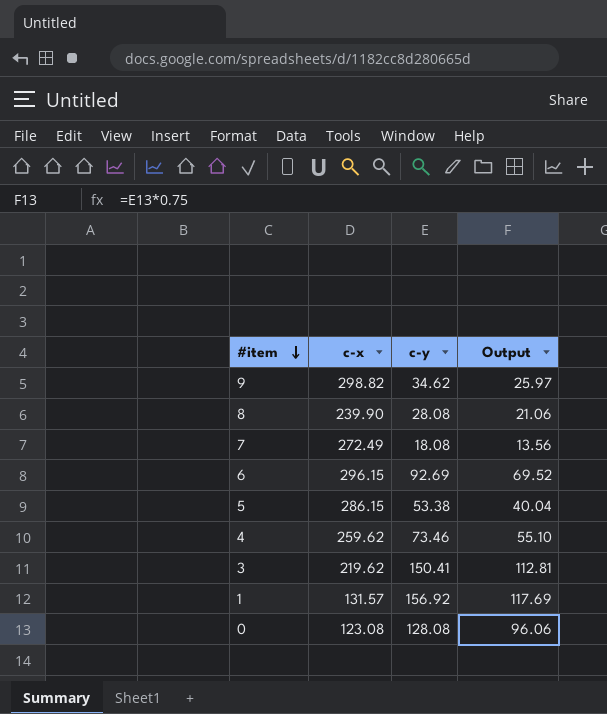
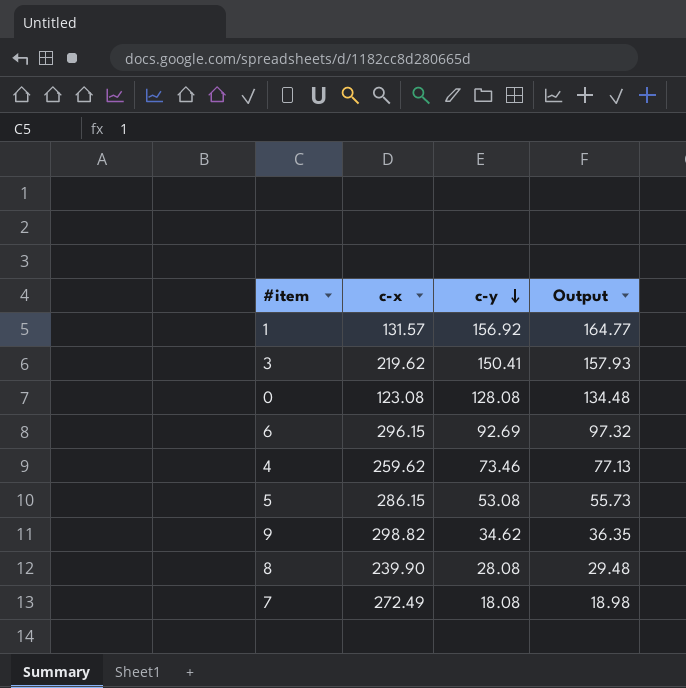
row order: #item descending -> c-y descending
column Output | formula: [c-y] * 0.75 -> [c-y] * 1.05
5 | c-y: 53.38 -> 53.08

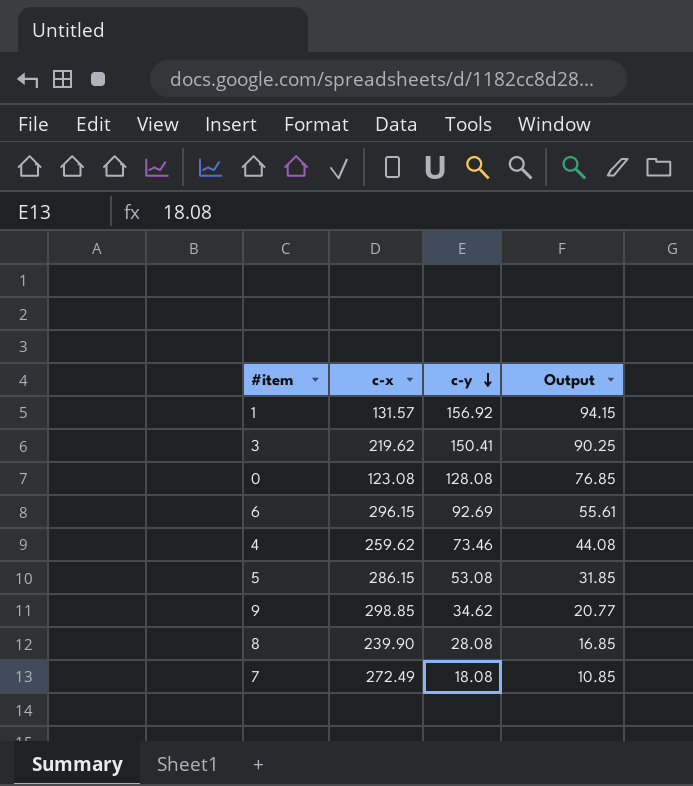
column Output | formula: [c-y] * 1.05 -> [c-y] * 0.6
9 | c-x: 298.82 -> 298.85

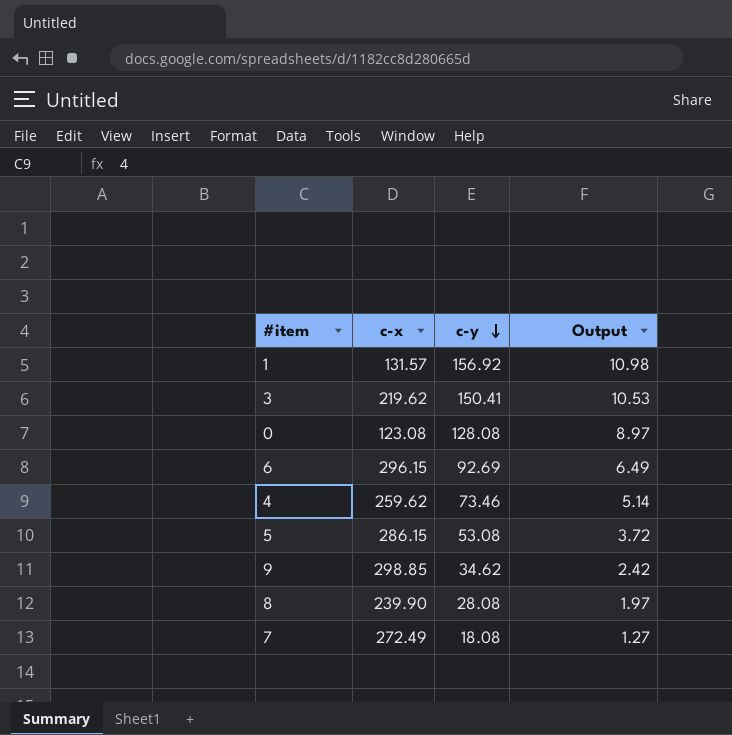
column Output | formula: [c-y] * 0.6 -> [c-y] * 0.07

